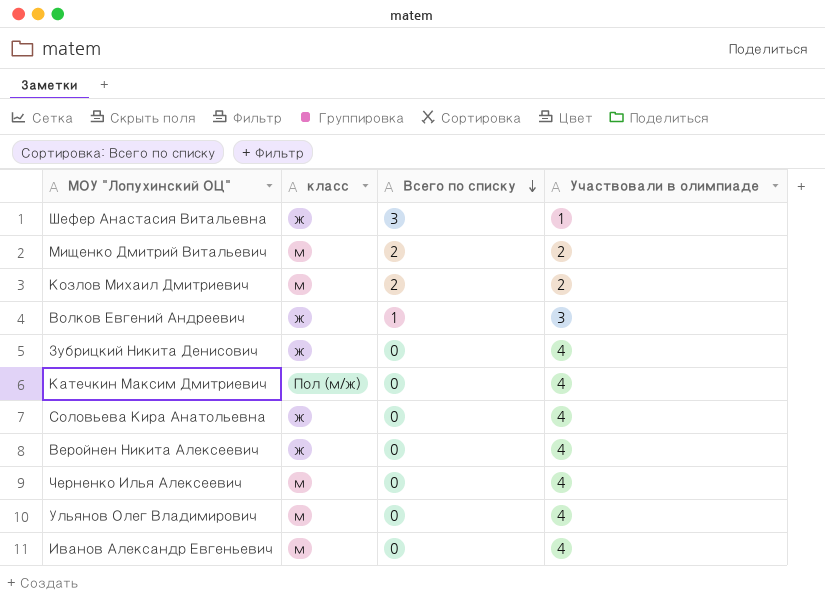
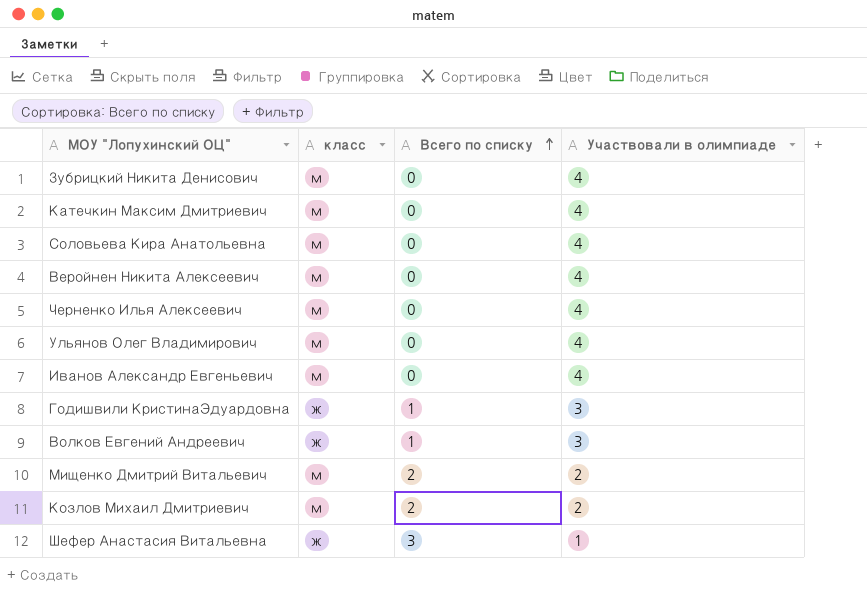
row order: Всего по списку descending -> Всего по списку ascending
Зубрицкий Никита Денисович | класс: ж -> м
Катечкин Максим Дмитриевич | класс: Пол (м/ж) -> м
Соловьева Кира Анатольевна | класс: ж -> м
Веройнен Никита Алексеевич | класс: ж -> м
row Годишвили КристинаЭдуардовна: none -> ж | 1 | 3

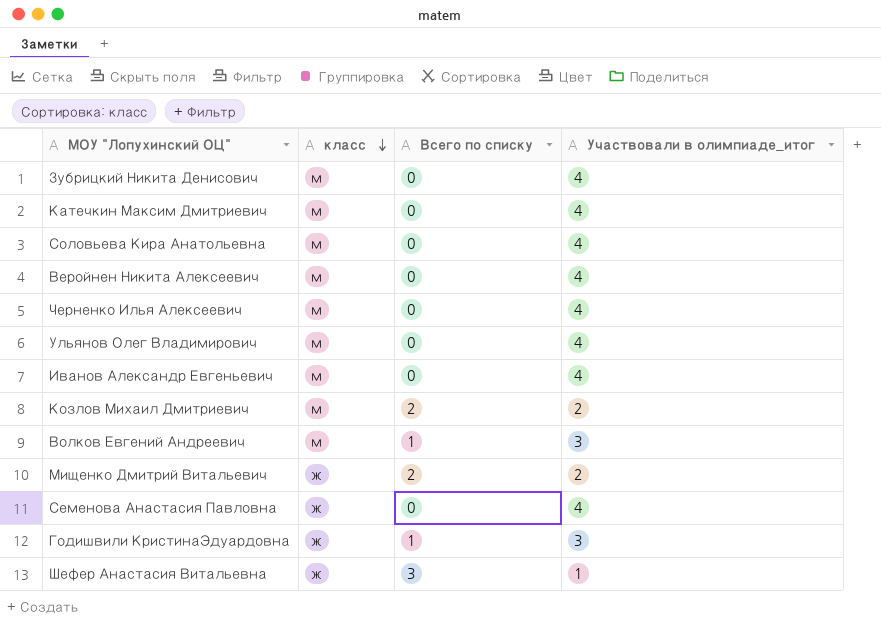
row order: Всего по списку ascending -> класс descending
column name: Участвовали в олимпиаде -> Участвовали в олимпиаде_итог
Волков Евгений Андреевич | класс: ж -> м
Мищенко Дмитрий Витальевич | класс: м -> ж
row Семенова Анастасия Павловна: none -> ж | 0 | 4

